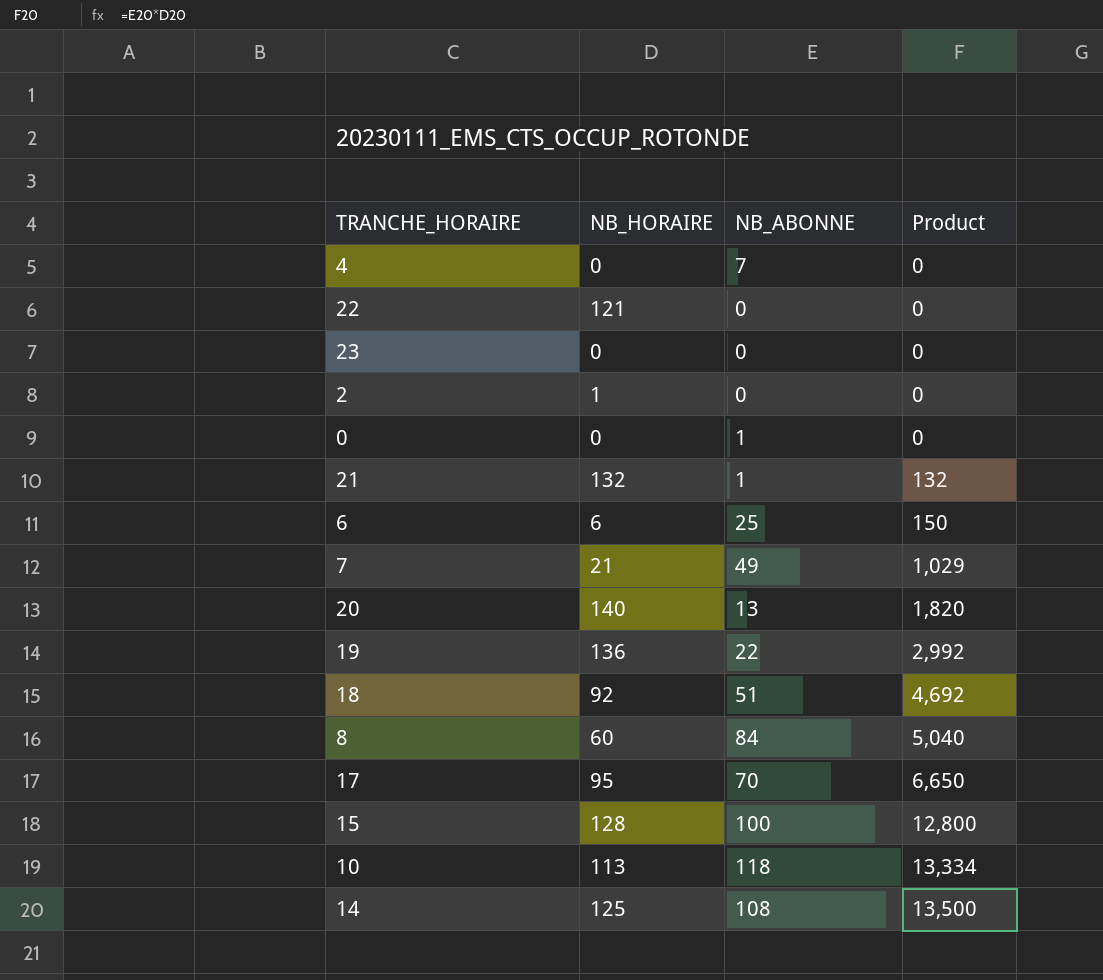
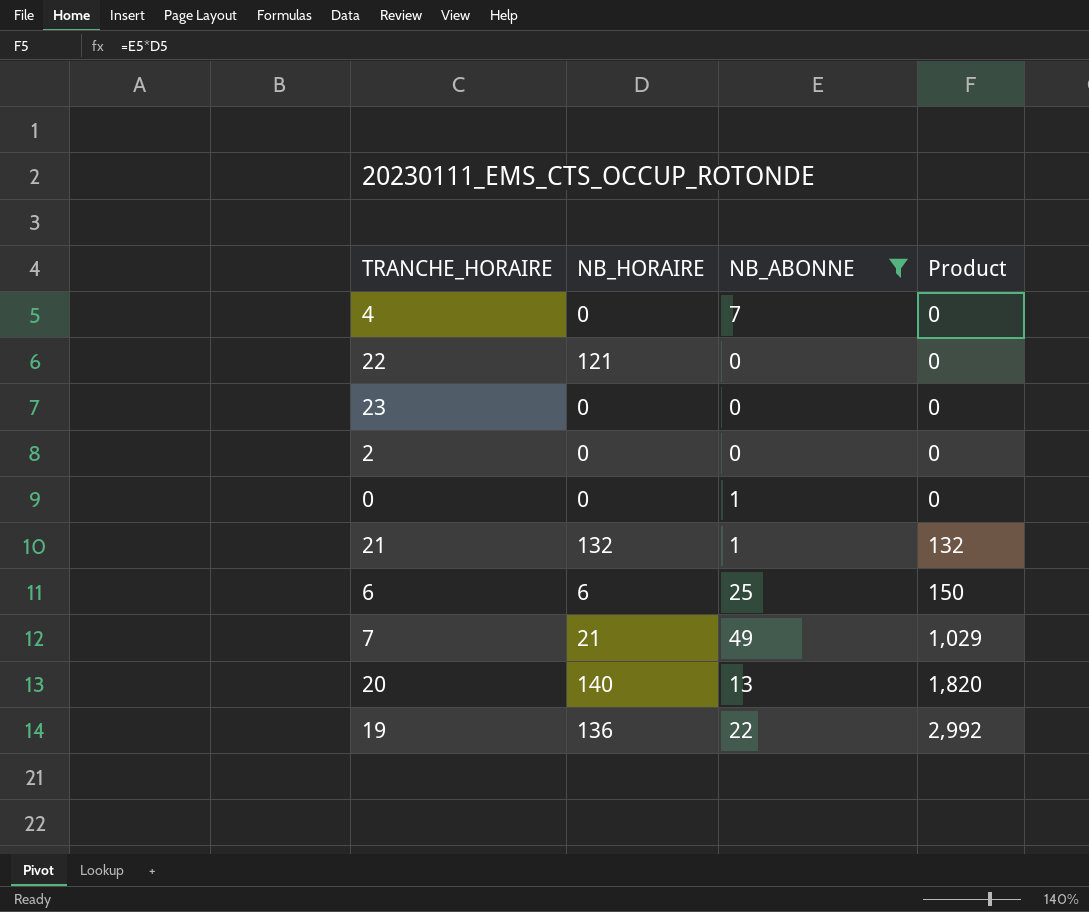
filter: none -> NB_ABONNE <= 49
2 | NB_HORAIRE: 1 -> 0

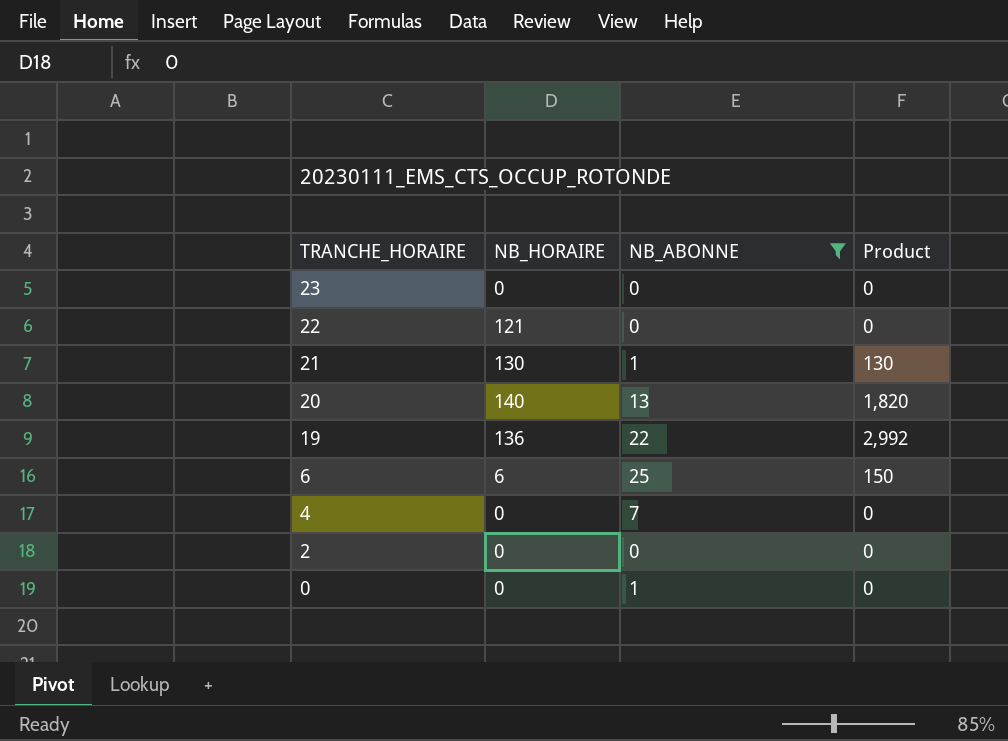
row order: Product ascending -> TRANCHE_HORAIRE descending
row 7: 21 | 49 | 1,029 -> none
21 | NB_HORAIRE: 132 -> 130
21 | Product: 132 -> 130

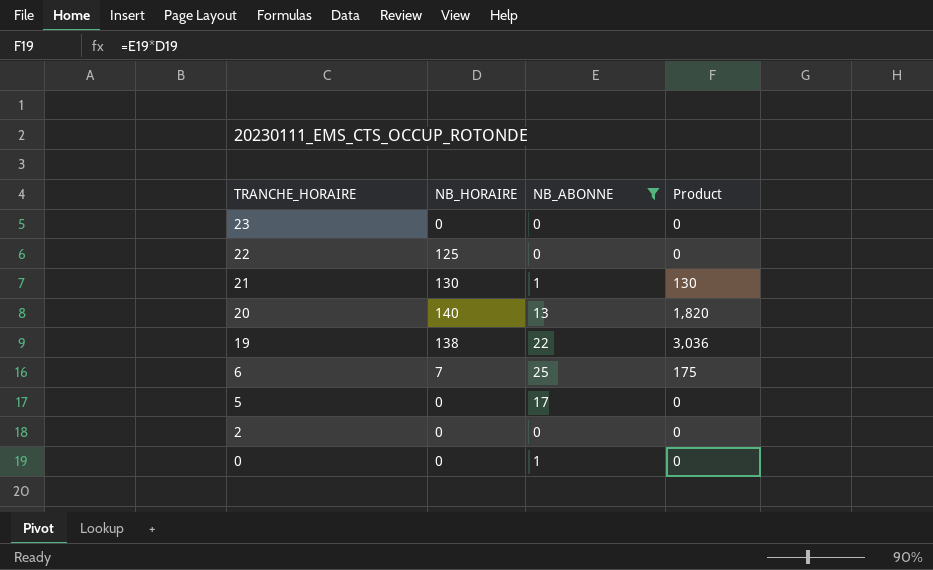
row 4: 0 | 7 | 0 -> none
22 | NB_HORAIRE: 121 -> 125
19 | NB_HORAIRE: 136 -> 138
19 | Product: 2,992 -> 3,036
6 | NB_HORAIRE: 6 -> 7
6 | Product: 150 -> 175
row 5: none -> 0 | 17 | 0

